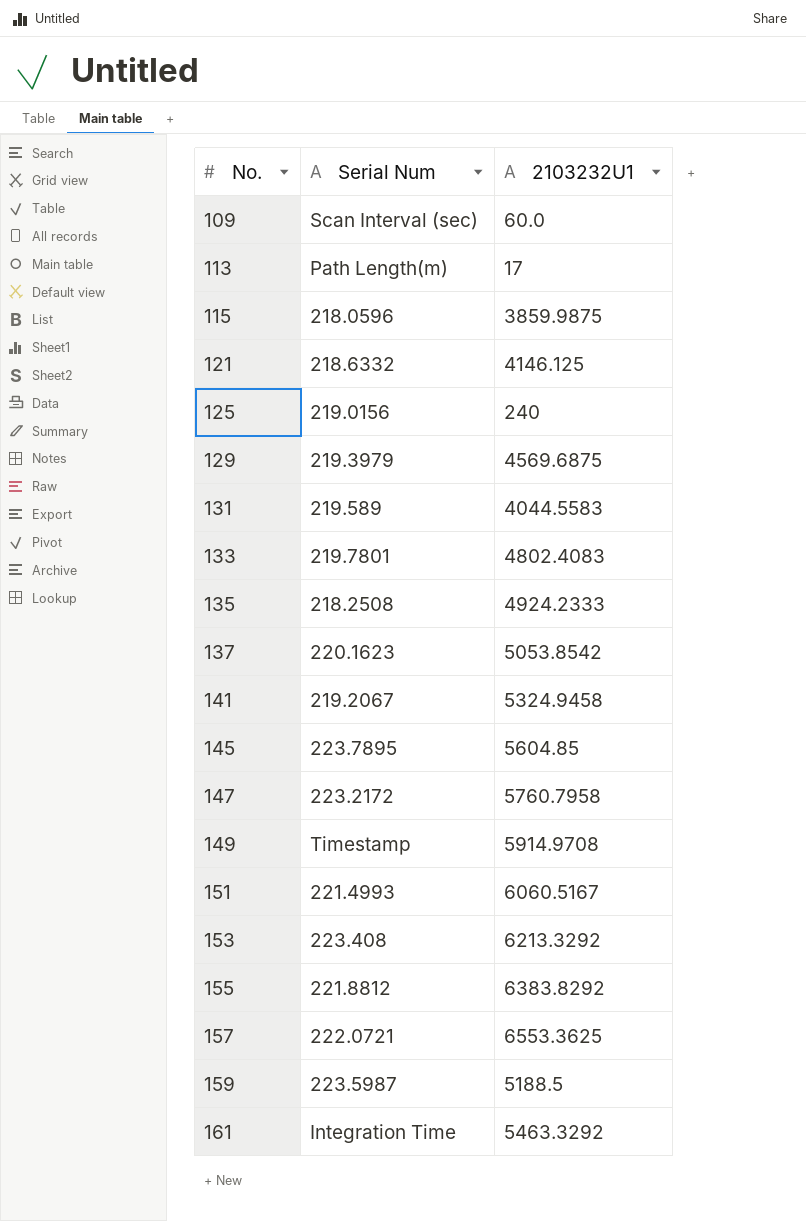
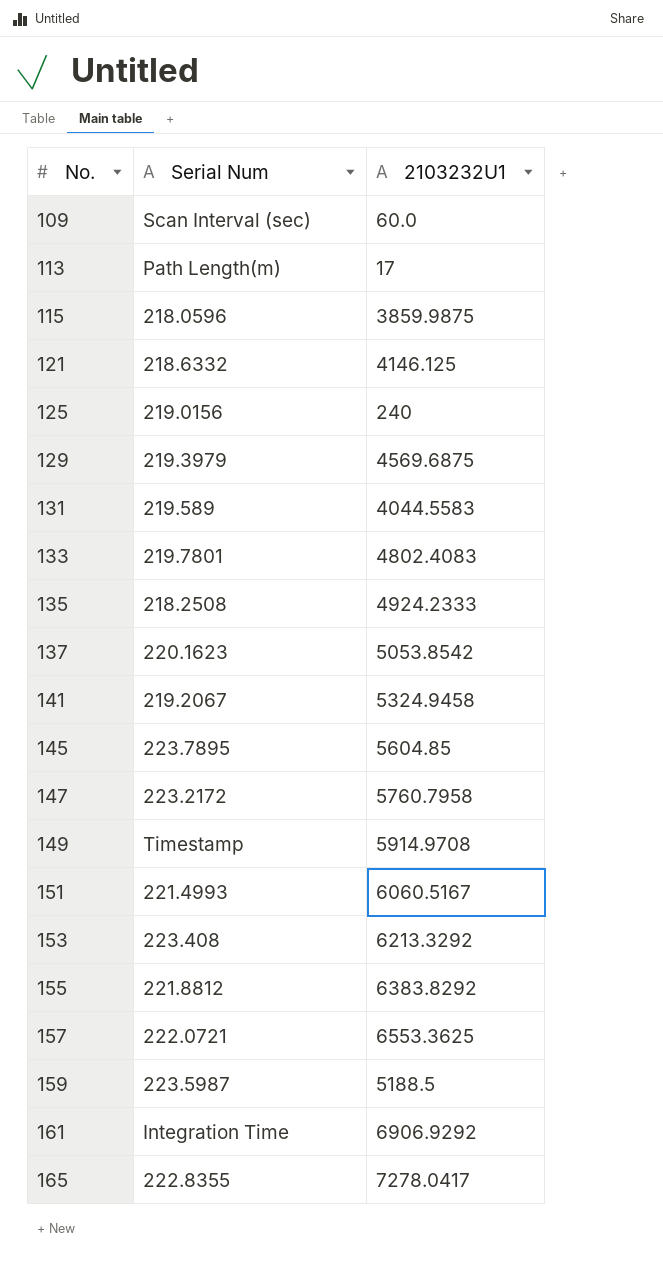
161 | 2103232U1: 5463.3292 -> 6906.9292
row 165: none -> 222.8355 | 7278.0417

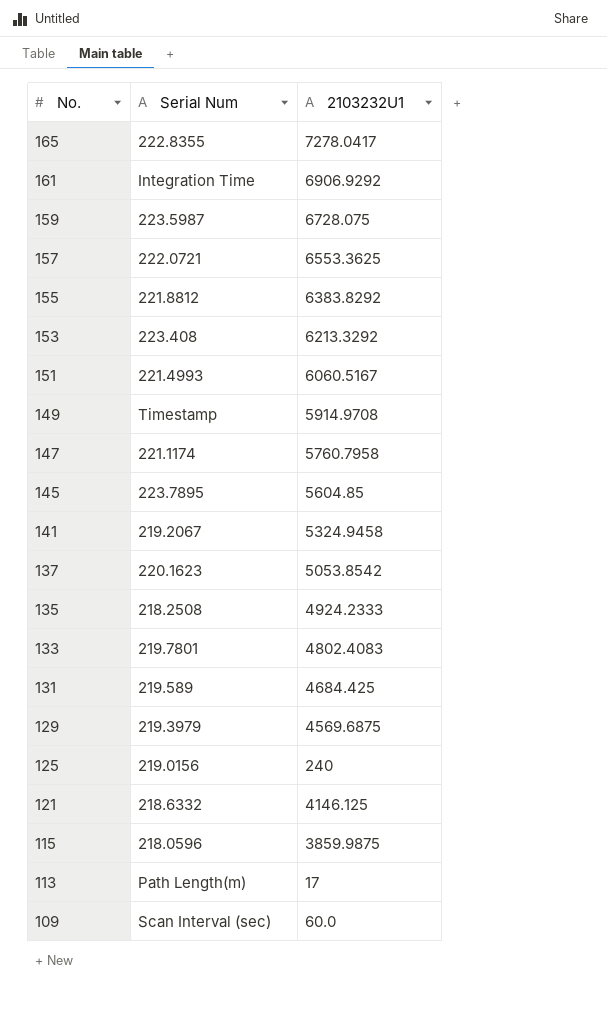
row order: No. ascending -> No. descending
159 | 2103232U1: 5188.5 -> 6728.075
147 | Serial Num: 223.2172 -> 221.1174
131 | 2103232U1: 4044.5583 -> 4684.425

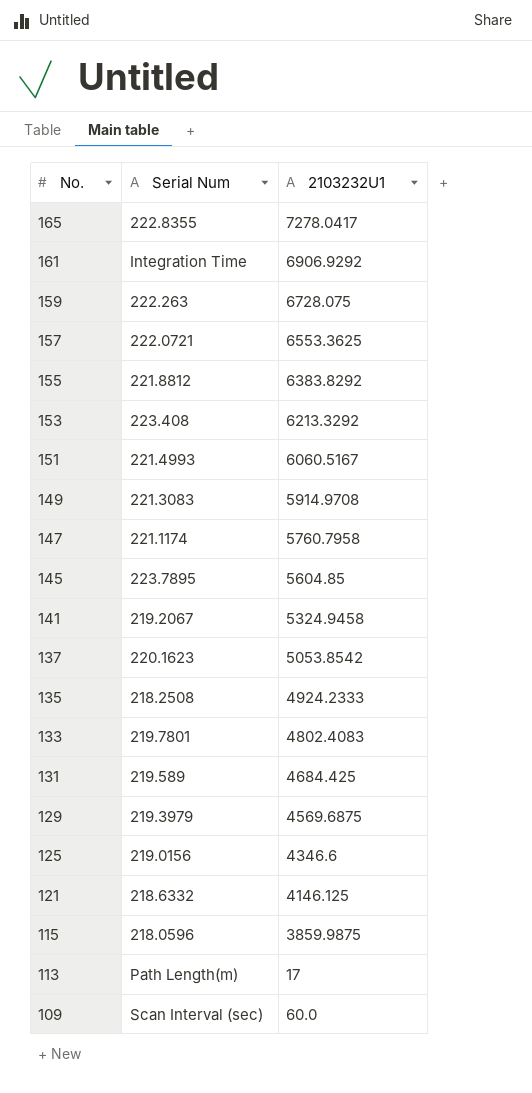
159 | Serial Num: 223.5987 -> 222.263
149 | Serial Num: Timestamp -> 221.3083
125 | 2103232U1: 240 -> 4346.6

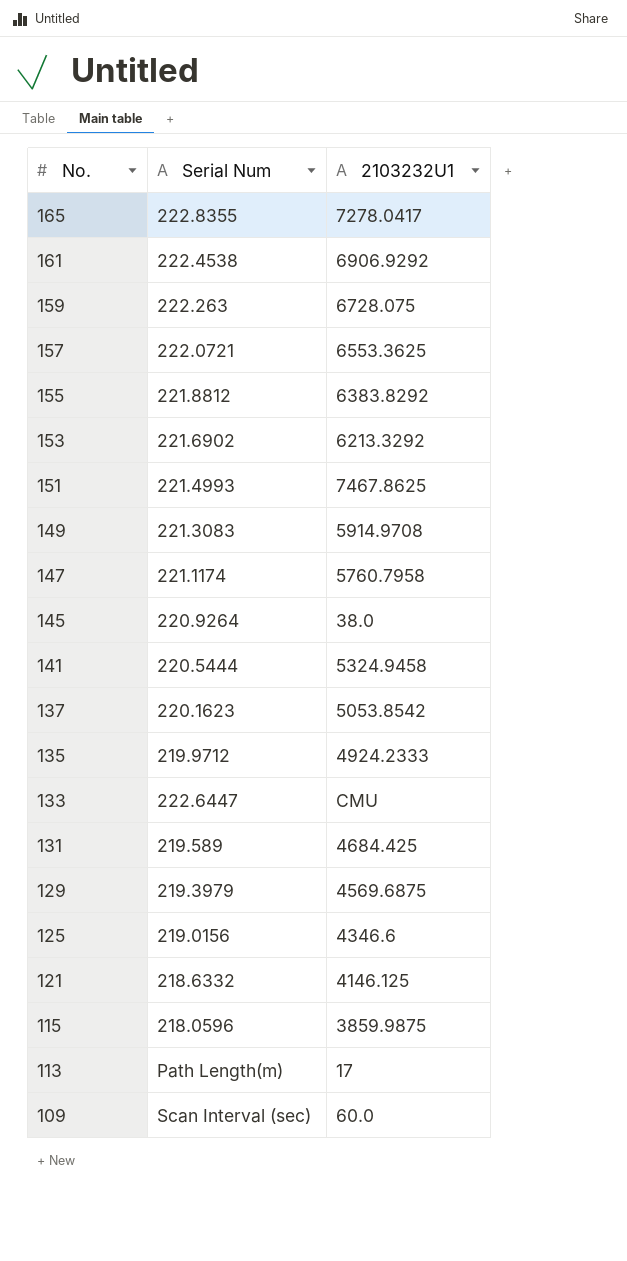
161 | Serial Num: Integration Time -> 222.4538
153 | Serial Num: 223.408 -> 221.6902
151 | 2103232U1: 6060.5167 -> 7467.8625
145 | Serial Num: 223.7895 -> 220.9264
145 | 2103232U1: 5604.85 -> 38.0
141 | Serial Num: 219.2067 -> 220.5444
135 | Serial Num: 218.2508 -> 219.9712
133 | Serial Num: 219.7801 -> 222.6447
133 | 2103232U1: 4802.4083 -> CMU

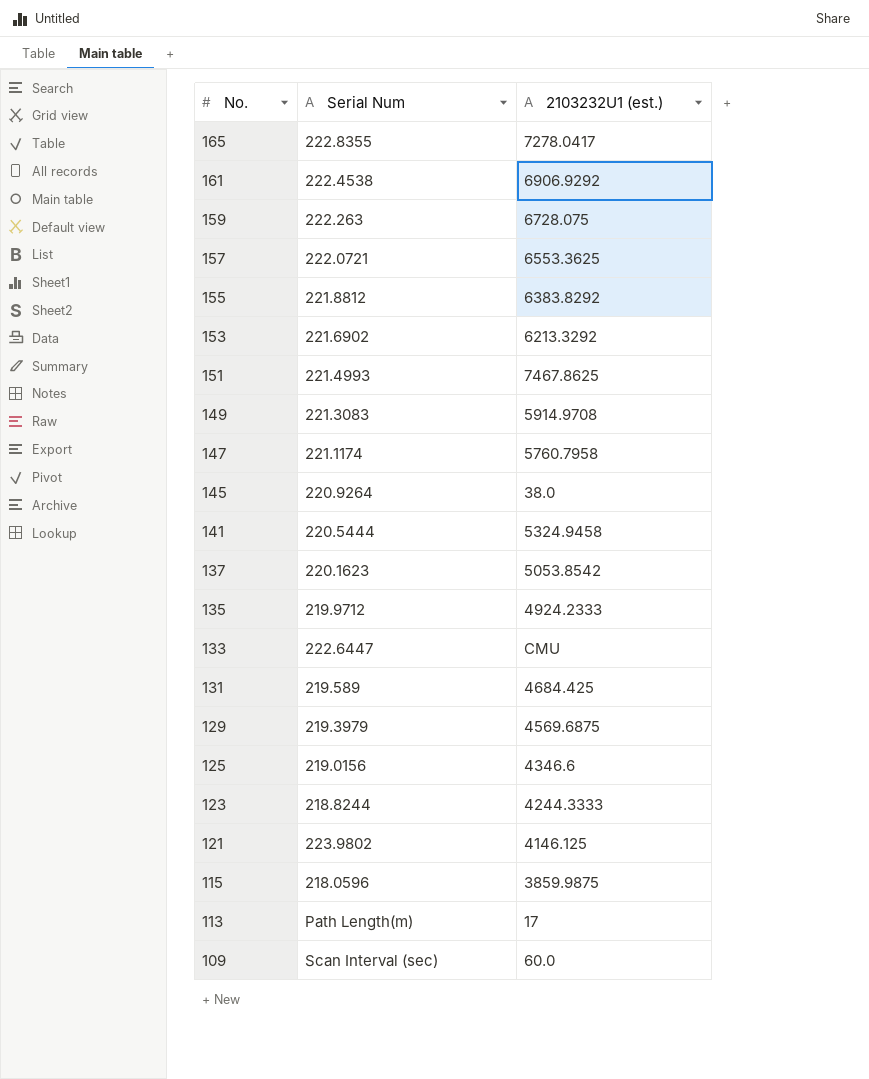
column name: 2103232U1 -> 2103232U1 (est.)
row 123: none -> 218.8244 | 4244.3333
121 | Serial Num: 218.6332 -> 223.9802

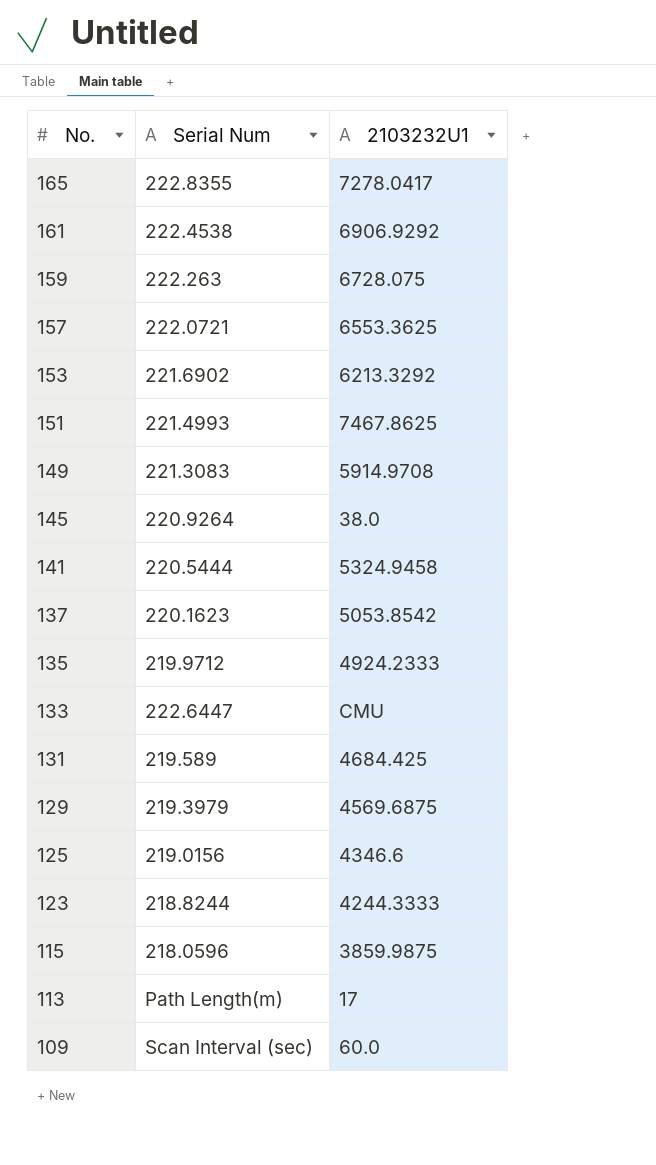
column name: 2103232U1 (est.) -> 2103232U1
row 155: 221.8812 | 6383.8292 -> none
row 147: 221.1174 | 5760.7958 -> none
row 121: 223.9802 | 4146.125 -> none

